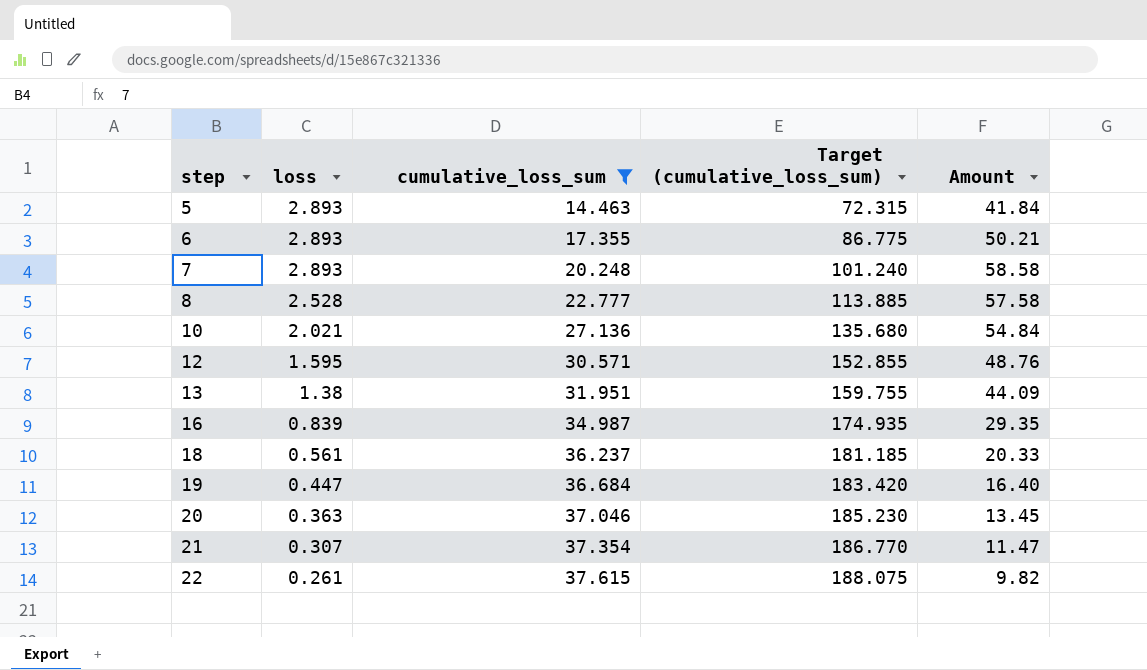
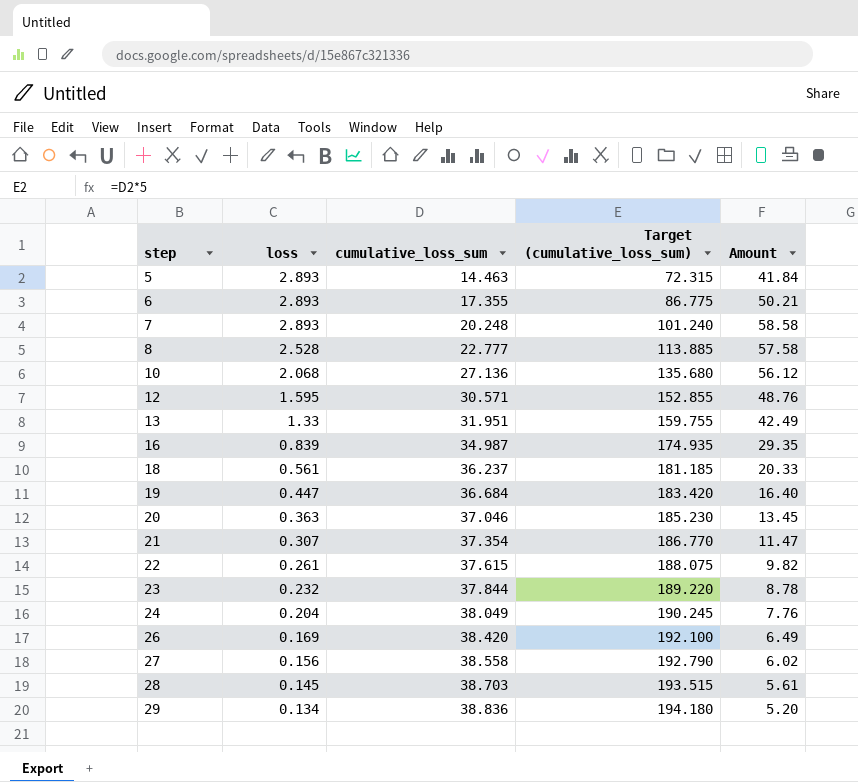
filter: cumulative_loss_sum <= 37.615 -> none
10 | loss: 2.021 -> 2.068
10 | Amount: 54.84 -> 56.12
13 | loss: 1.38 -> 1.33
13 | Amount: 44.09 -> 42.49

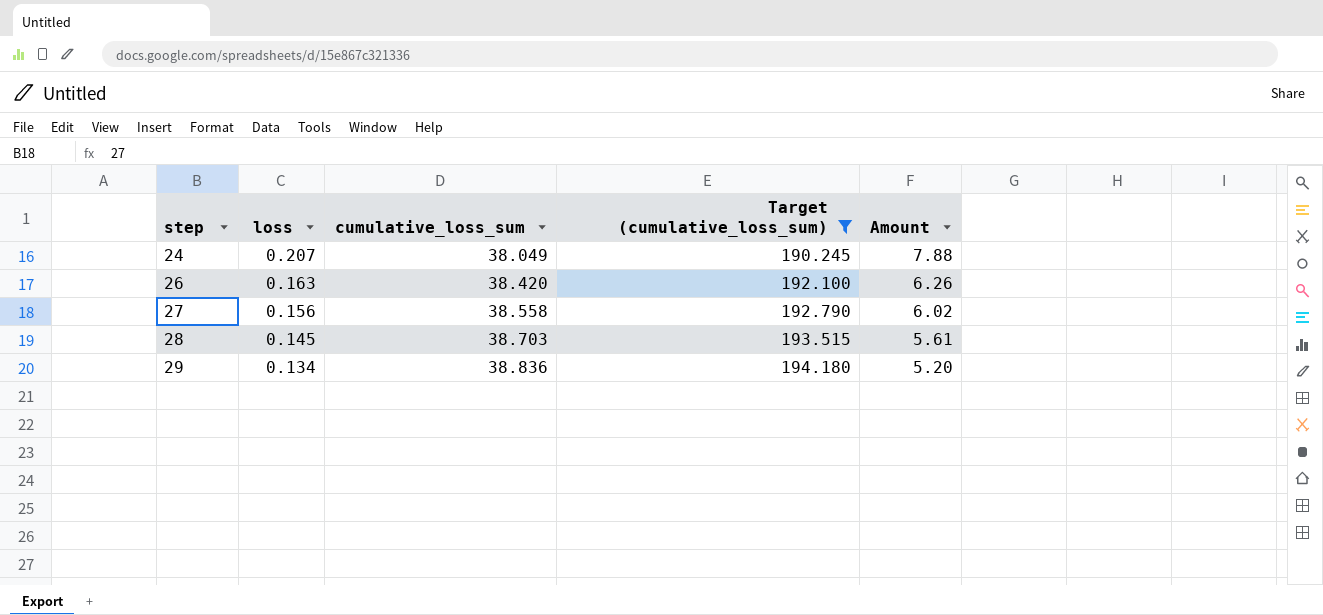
filter: none -> Target (cumulative_loss_sum) >= 190.245
24 | loss: 0.204 -> 0.207
24 | Amount: 7.76 -> 7.88
26 | loss: 0.169 -> 0.163
26 | Amount: 6.49 -> 6.26

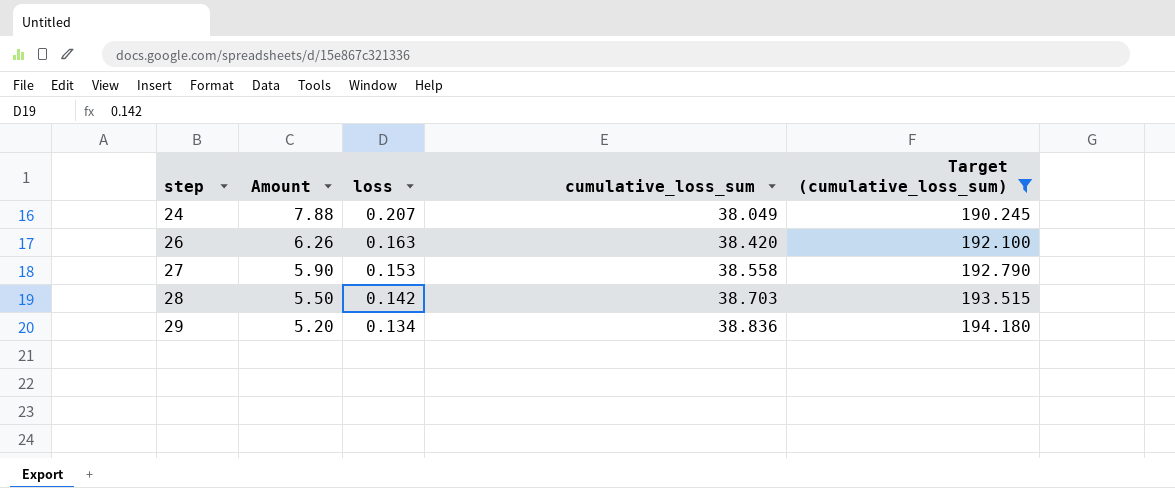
column Amount | position: 5 -> 2
27 | Amount: 6.02 -> 5.90
27 | loss: 0.156 -> 0.153
28 | Amount: 5.61 -> 5.50
28 | loss: 0.145 -> 0.142

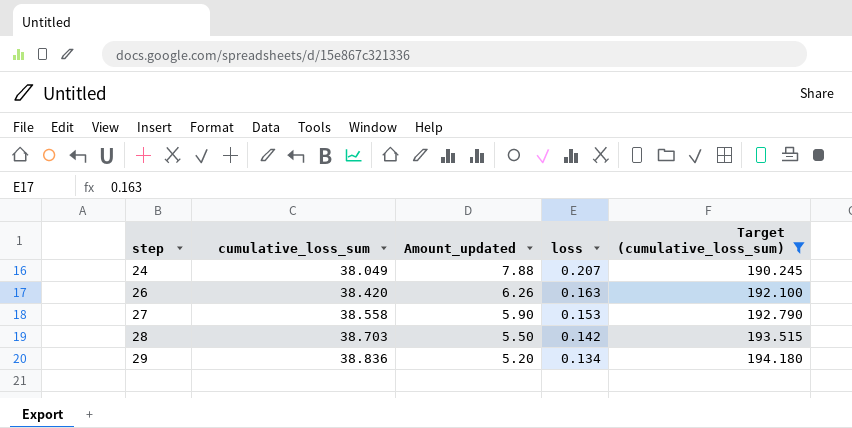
column cumulative_loss_sum | position: 4 -> 2
column name: Amount -> Amount_updated

